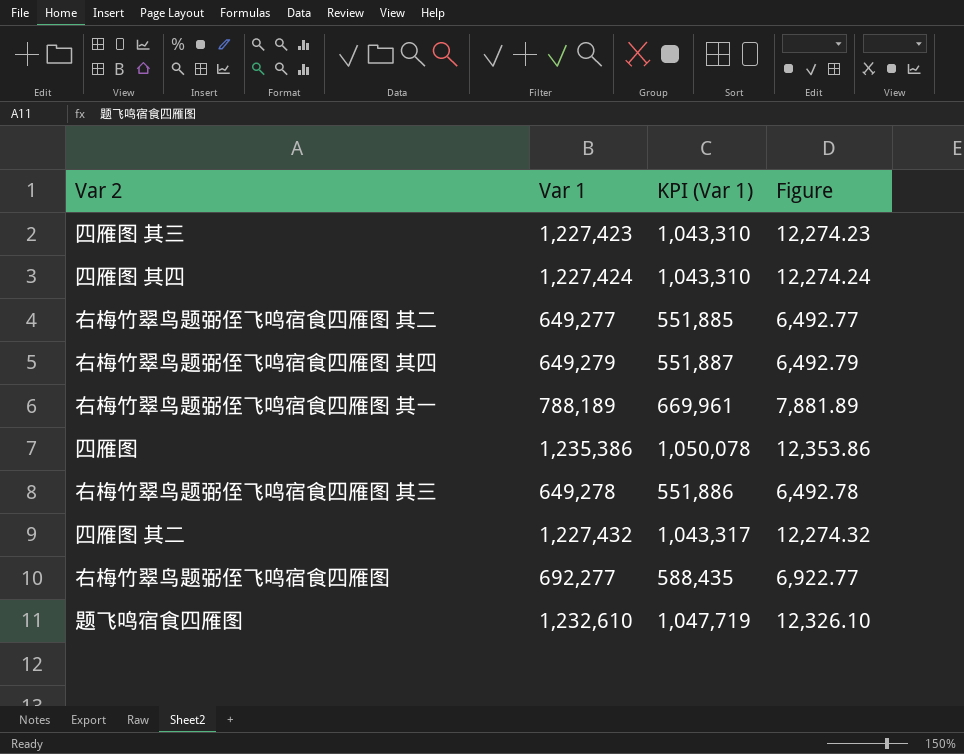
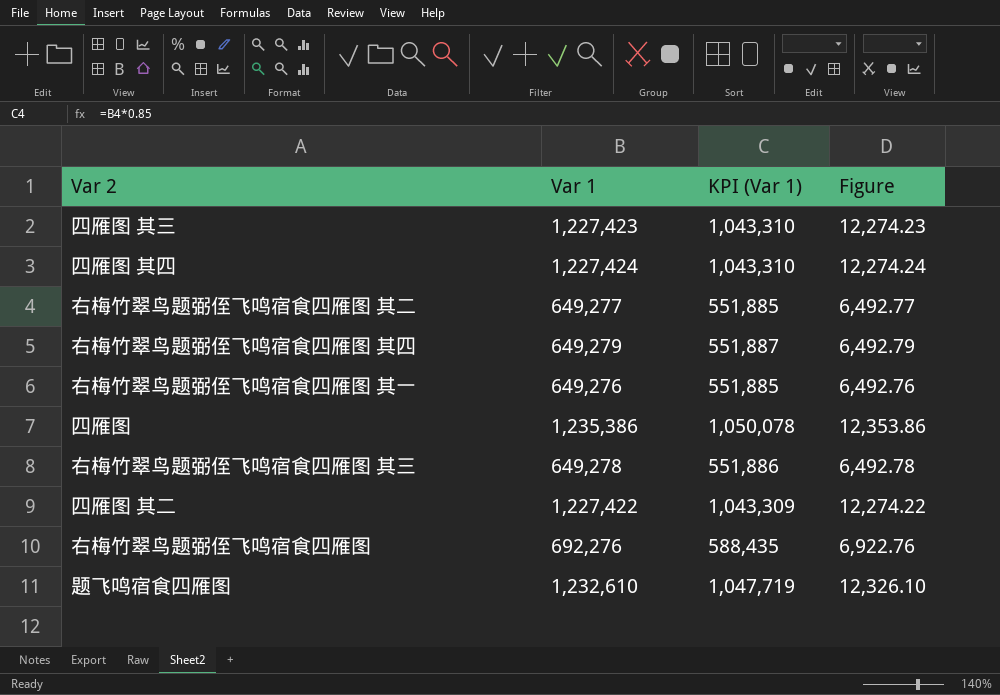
右梅竹翠鸟题弼侄飞鸣宿食四雁图 其一 | Var 1: 788,189 -> 649,276
右梅竹翠鸟题弼侄飞鸣宿食四雁图 其一 | KPI (Var 1): 669,961 -> 551,885
右梅竹翠鸟题弼侄飞鸣宿食四雁图 其一 | Figure: 7,881.89 -> 6,492.76
四雁图 其二 | Var 1: 1,227,432 -> 1,227,422
四雁图 其二 | KPI (Var 1): 1,043,317 -> 1,043,309
四雁图 其二 | Figure: 12,274.32 -> 12,274.22
右梅竹翠鸟题弼侄飞鸣宿食四雁图 | Var 1: 692,277 -> 692,276
右梅竹翠鸟题弼侄飞鸣宿食四雁图 | Figure: 6,922.77 -> 6,922.76

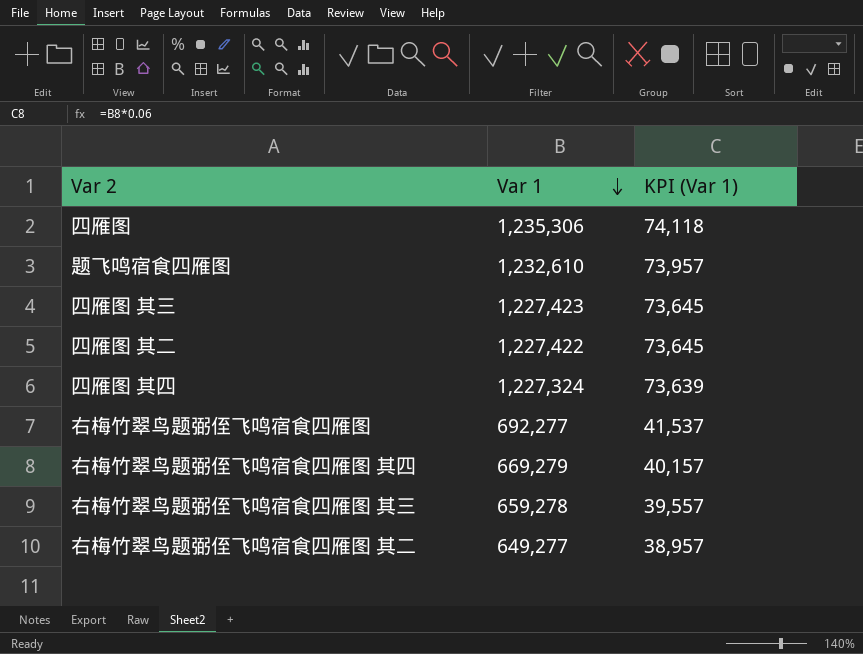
row order: none -> Var 1 descending
column Figure | formula: [Var 1] * 0.01 -> none
column KPI (Var 1) | formula: [Var 1] * 0.85 -> [Var 1] * 0.06
row 右梅竹翠鸟题弼侄飞鸣宿食四雁图 其一: 649,276 | 551,885 | 6,492.76 -> none
四雁图 | Var 1: 1,235,386 -> 1,235,306
四雁图 其四 | Var 1: 1,227,424 -> 1,227,324
右梅竹翠鸟题弼侄飞鸣宿食四雁图 | Var 1: 692,276 -> 692,277
右梅竹翠鸟题弼侄飞鸣宿食四雁图 其四 | Var 1: 649,279 -> 669,279
右梅竹翠鸟题弼侄飞鸣宿食四雁图 其三 | Var 1: 649,278 -> 659,278

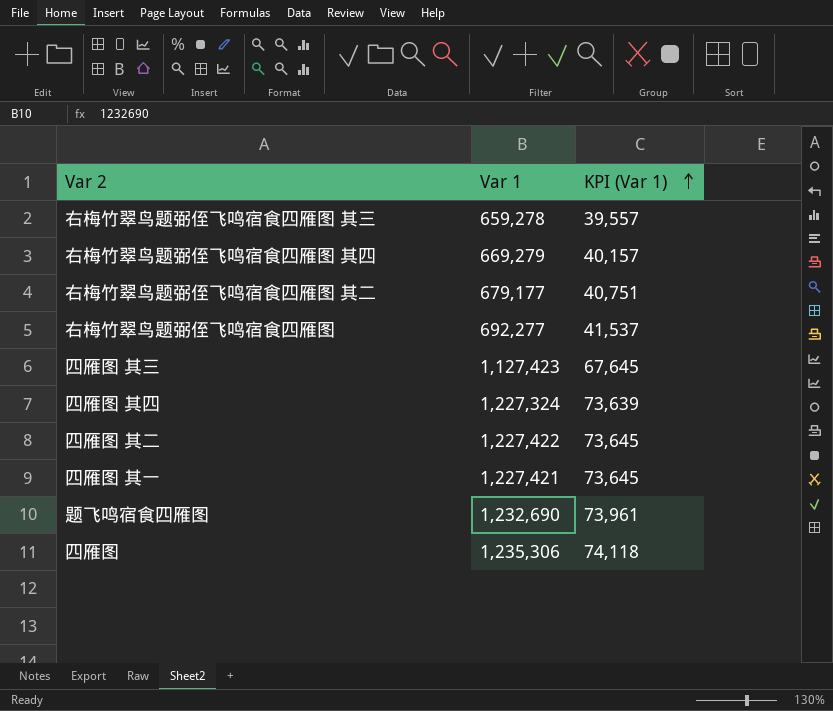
row order: Var 1 descending -> KPI (Var 1) ascending
右梅竹翠鸟题弼侄飞鸣宿食四雁图 其二 | Var 1: 649,277 -> 679,177
右梅竹翠鸟题弼侄飞鸣宿食四雁图 其二 | KPI (Var 1): 38,957 -> 40,751
四雁图 其三 | Var 1: 1,227,423 -> 1,127,423
四雁图 其三 | KPI (Var 1): 73,645 -> 67,645
row 四雁图 其一: none -> 1,227,421 | 73,645
题飞鸣宿食四雁图 | Var 1: 1,232,610 -> 1,232,690
题飞鸣宿食四雁图 | KPI (Var 1): 73,957 -> 73,961

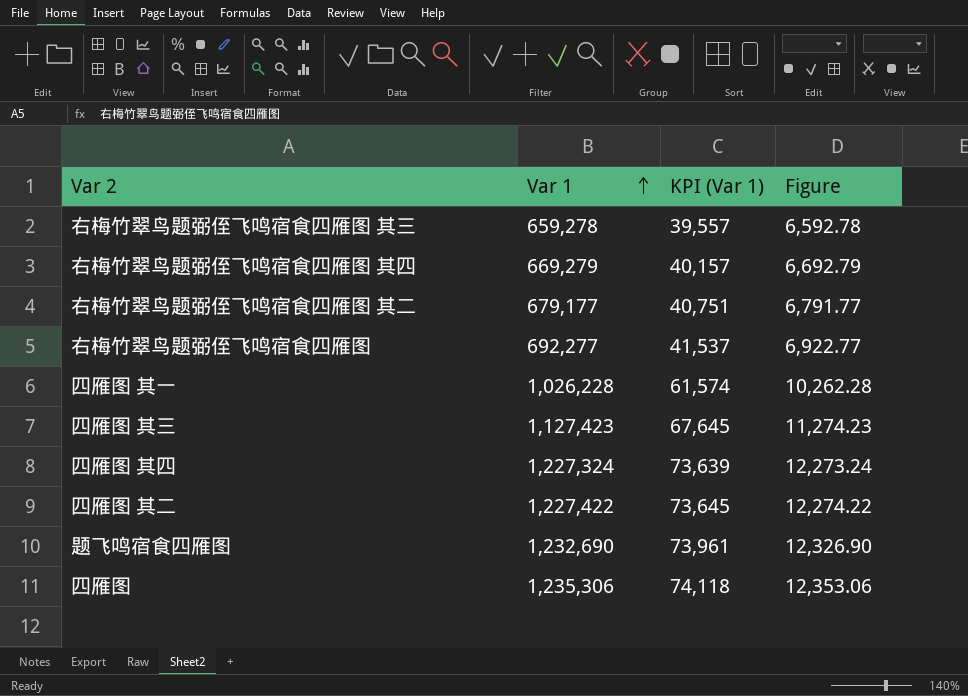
row order: KPI (Var 1) ascending -> Var 1 ascending
column Figure | formula: none -> [Var 1] * 0.01
四雁图 其一 | Var 1: 1,227,421 -> 1,026,228
四雁图 其一 | KPI (Var 1): 73,645 -> 61,574

